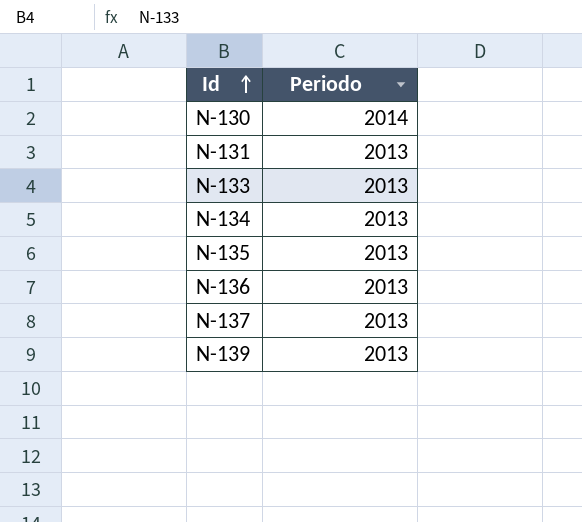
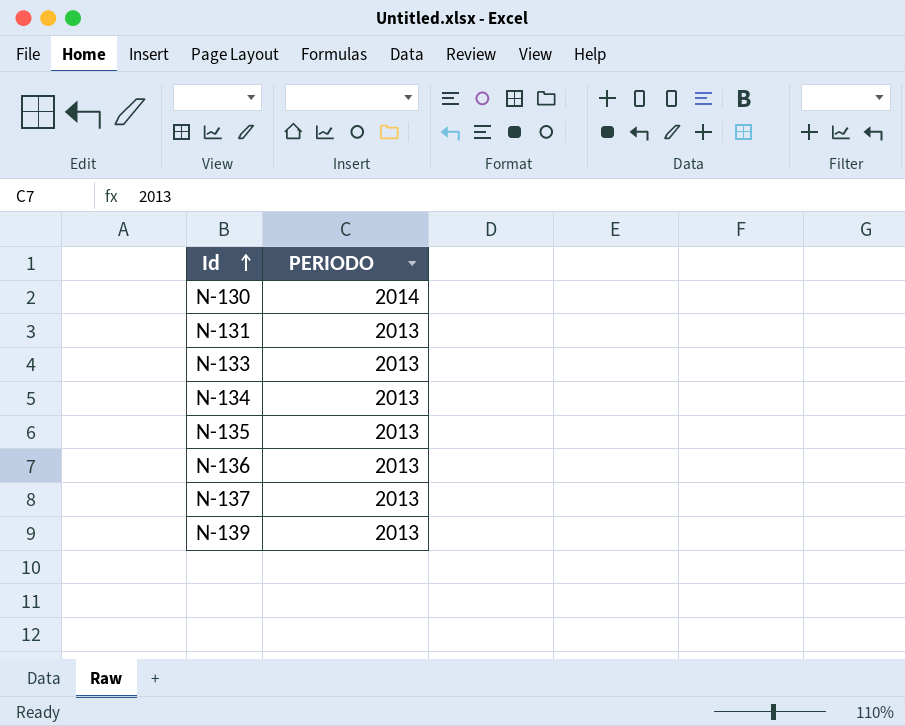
column name: Periodo -> PERIODO

